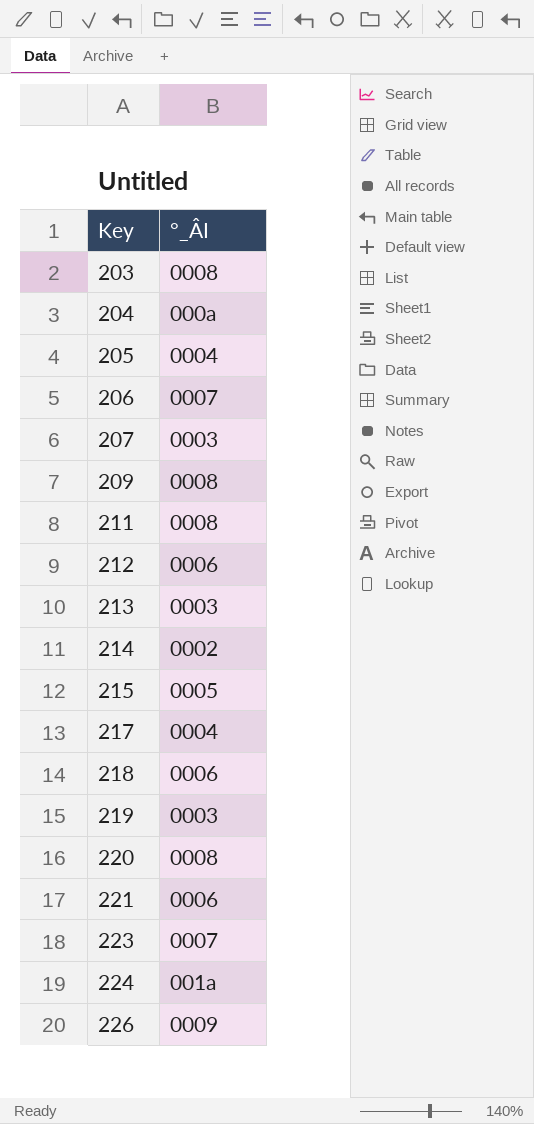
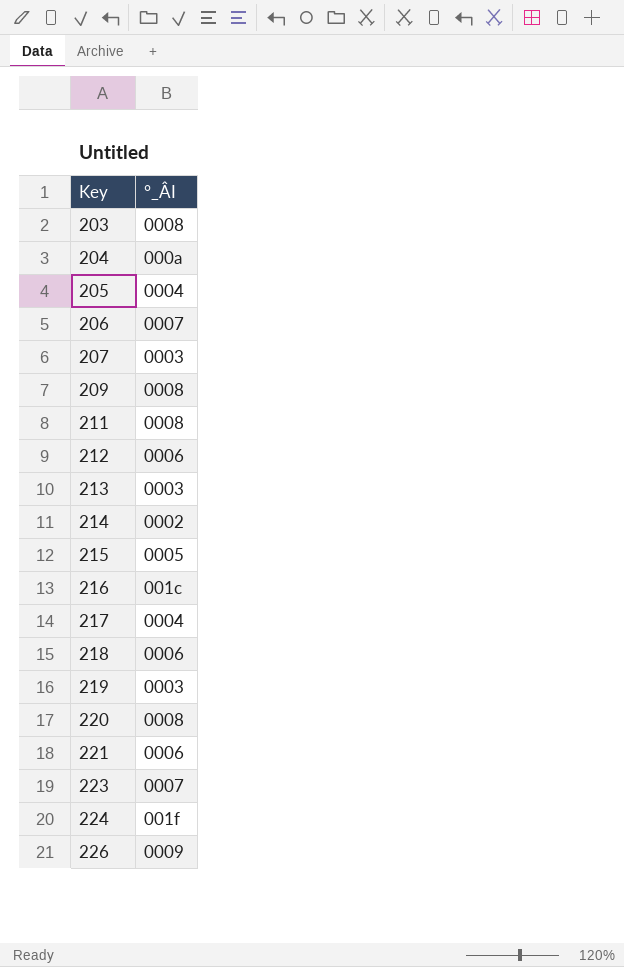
row 216: none -> 001c
224 | °_ÂI: 001a -> 001f

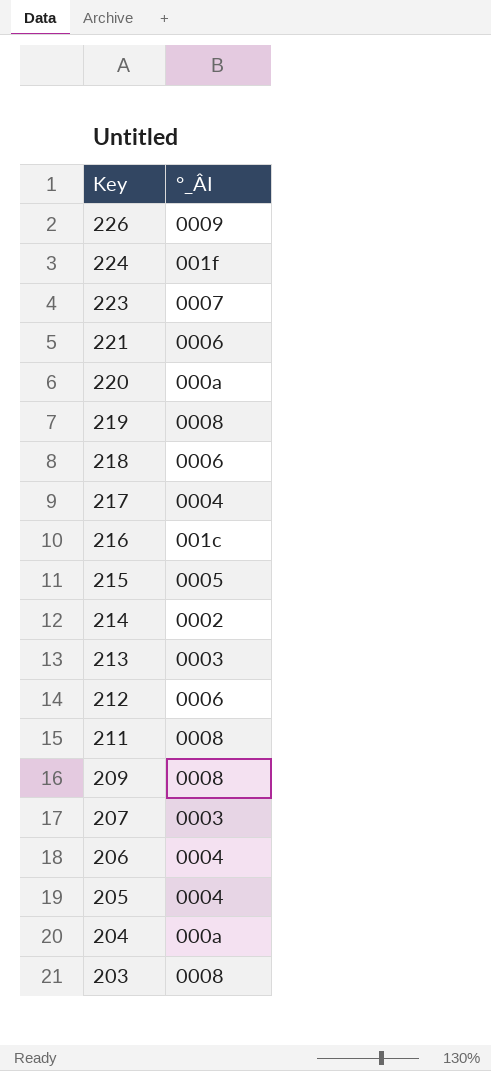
row order: Key ascending -> Key descending
220 | °_ÂI: 0008 -> 000a
219 | °_ÂI: 0003 -> 0008
206 | °_ÂI: 0007 -> 0004

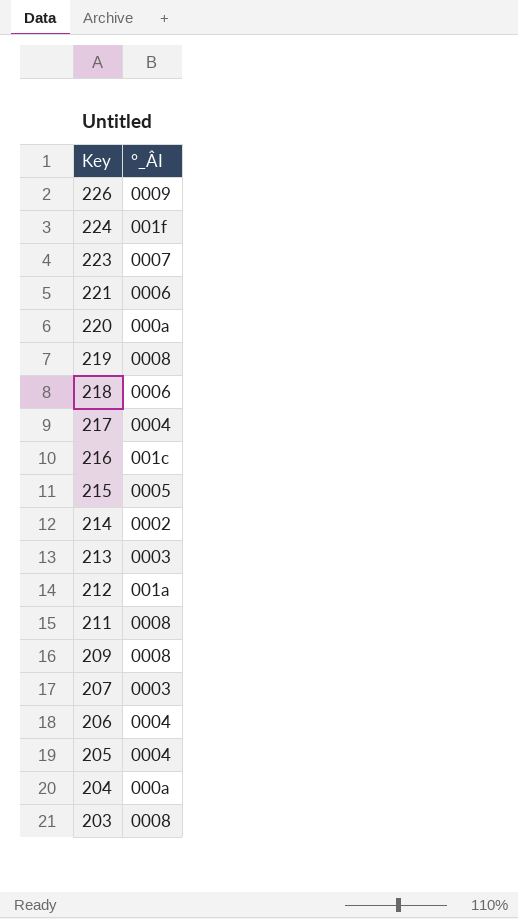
212 | °_ÂI: 0006 -> 001a

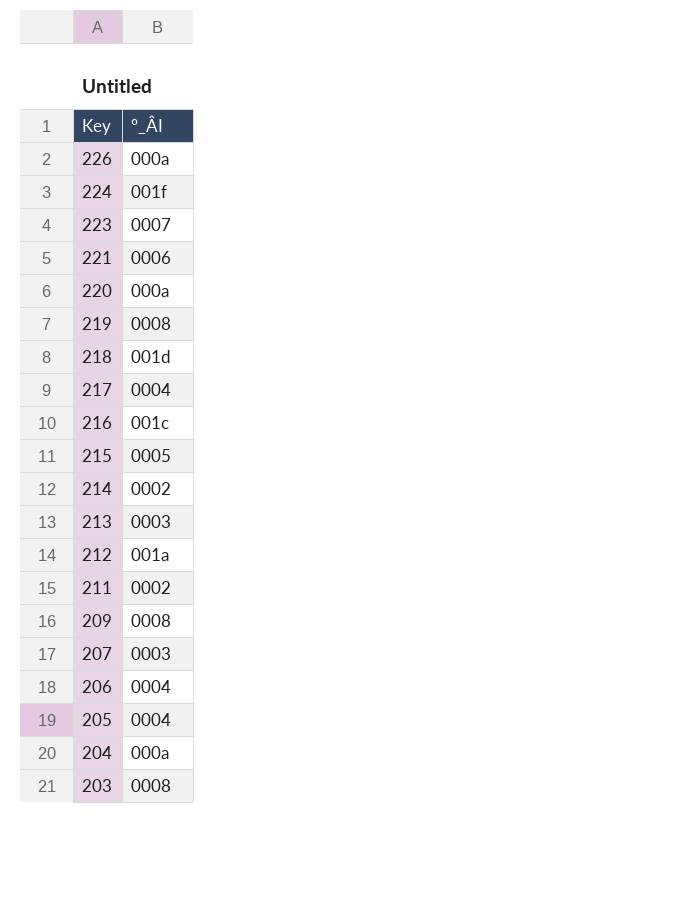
226 | °_ÂI: 0009 -> 000a
218 | °_ÂI: 0006 -> 001d
211 | °_ÂI: 0008 -> 0002

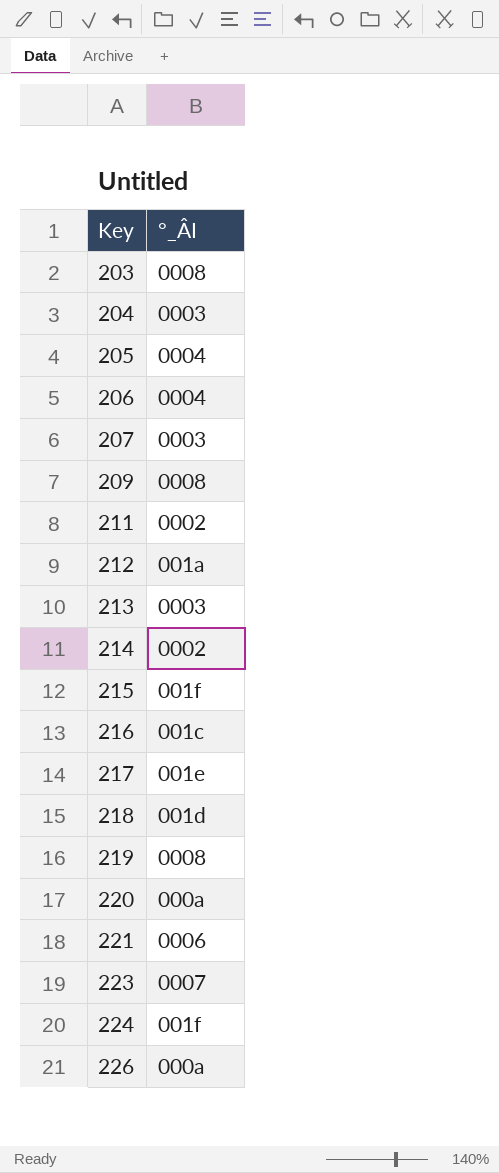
row order: Key descending -> Key ascending
204 | °_ÂI: 000a -> 0003
215 | °_ÂI: 0005 -> 001f
217 | °_ÂI: 0004 -> 001e

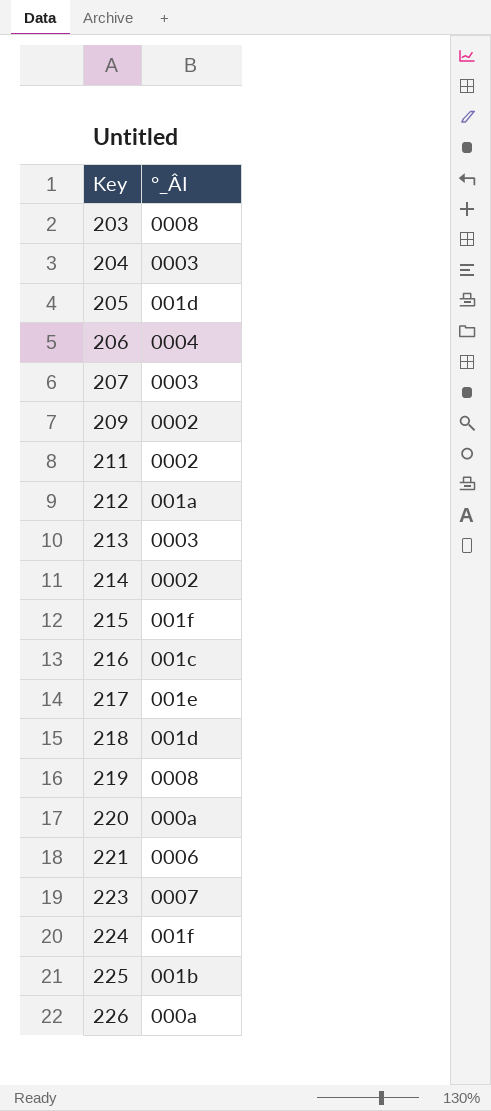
205 | °_ÂI: 0004 -> 001d
209 | °_ÂI: 0008 -> 0002
row 225: none -> 001b

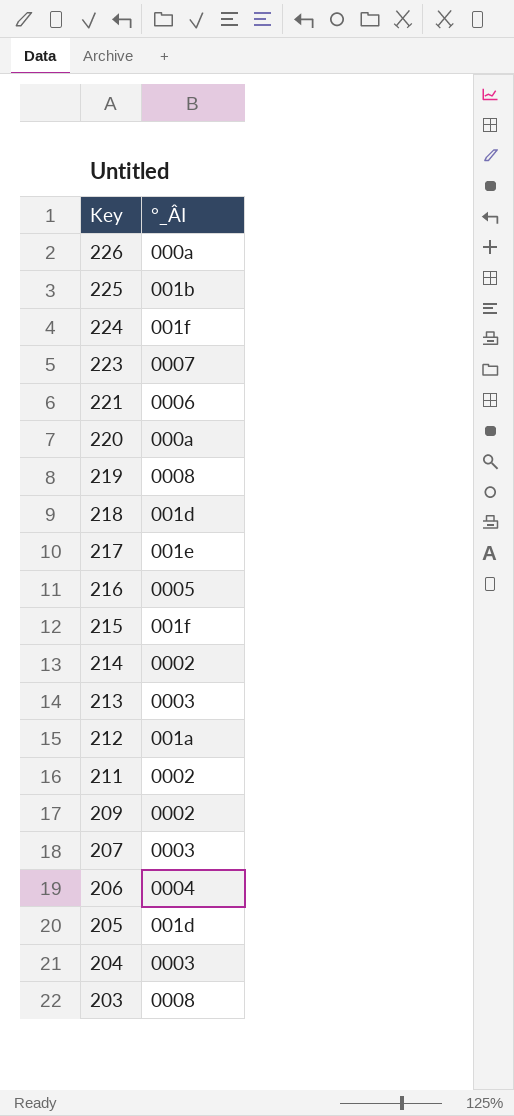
row order: Key ascending -> Key descending
216 | °_ÂI: 001c -> 0005

